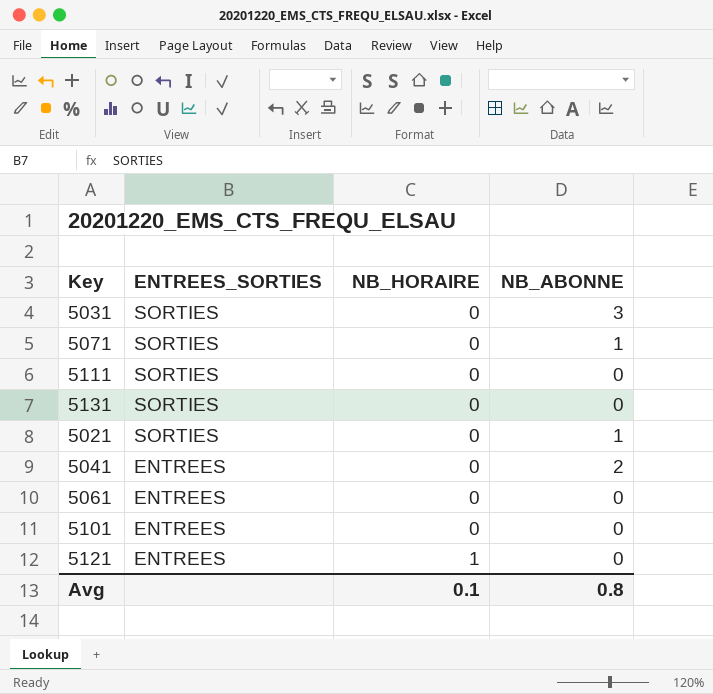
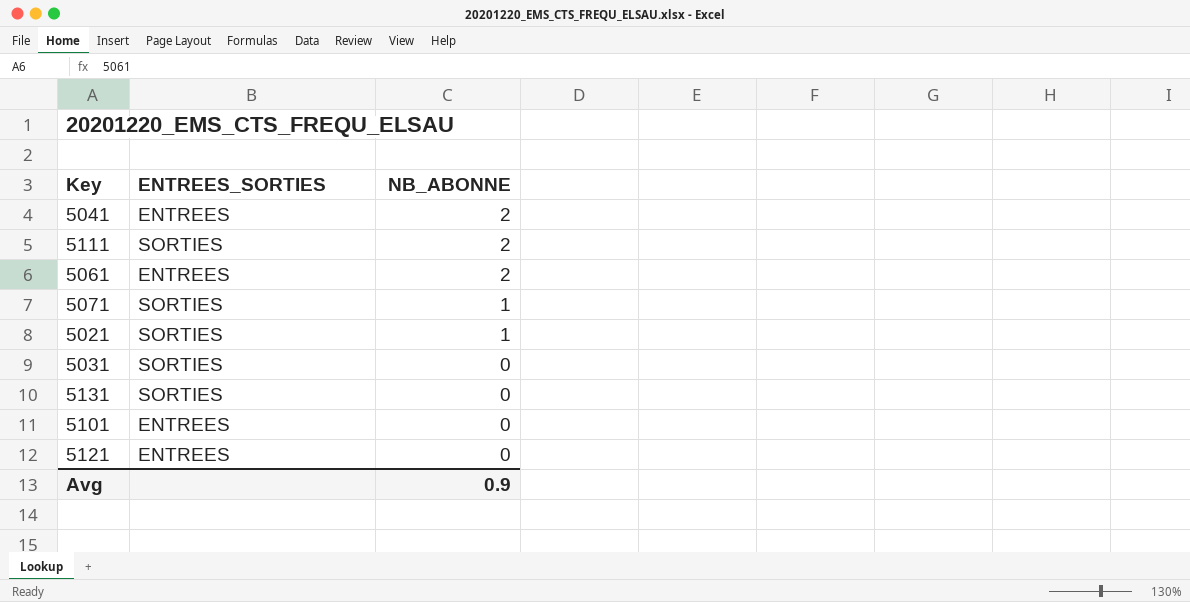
row order: ENTREES_SORTIES descending -> NB_ABONNE descending
column NB_HORAIRE | position: 3 -> none
5111 | NB_ABONNE: 0 -> 2
5061 | NB_ABONNE: 0 -> 2
5031 | NB_ABONNE: 3 -> 0
Avg | NB_ABONNE: 0.8 -> 0.9

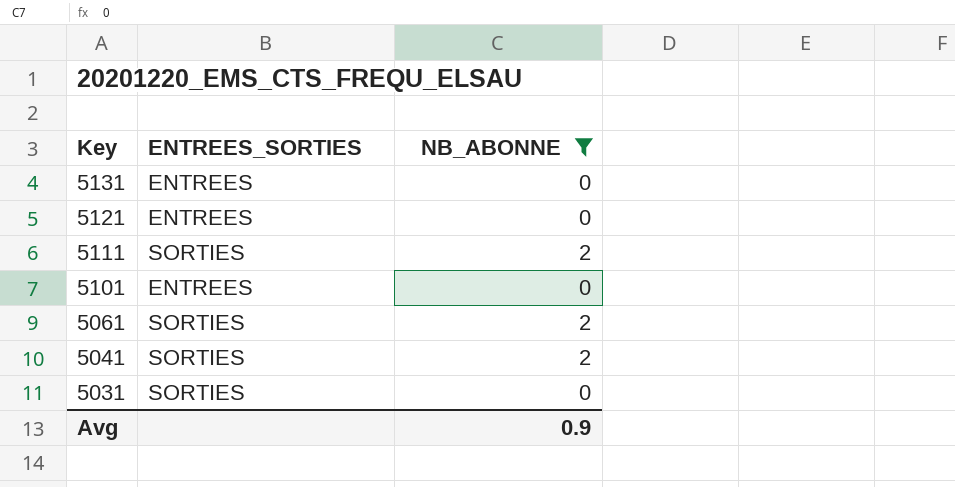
filter: none -> NB_ABONNE != 1
row order: NB_ABONNE descending -> Key descending
5131 | ENTREES_SORTIES: SORTIES -> ENTREES
5061 | ENTREES_SORTIES: ENTREES -> SORTIES
5041 | ENTREES_SORTIES: ENTREES -> SORTIES

